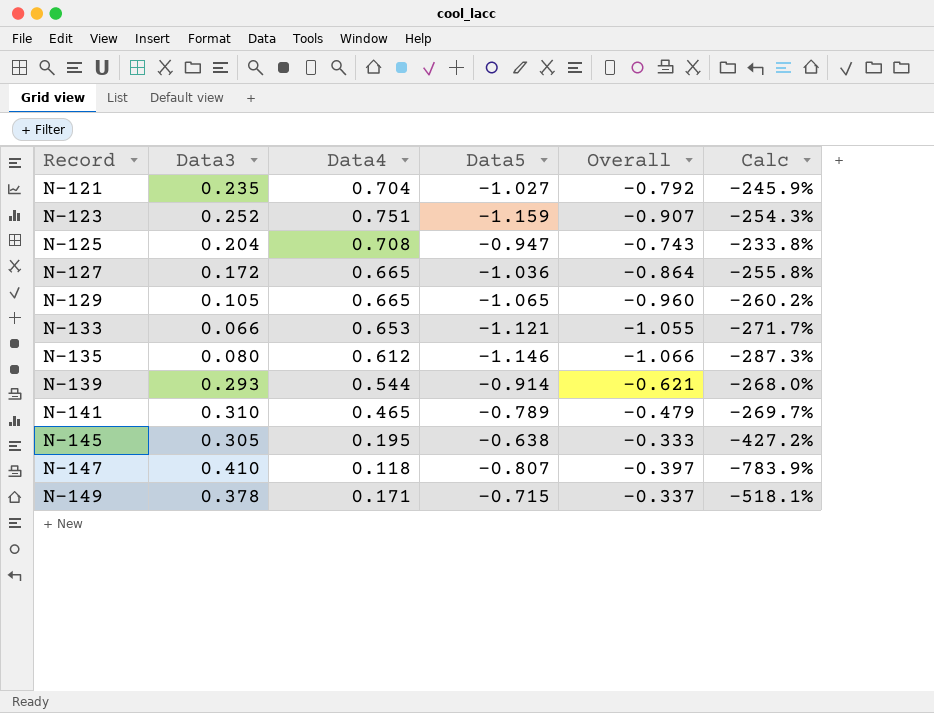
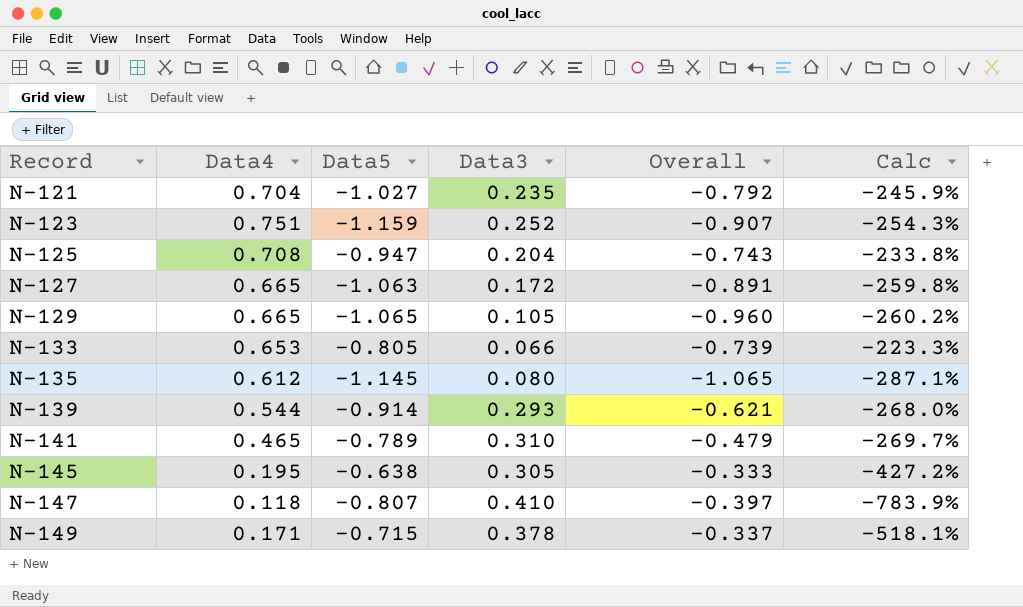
column Data3 | position: 2 -> 4
N-127 | Data5: -1.036 -> -1.063
N-127 | Overall: -0.864 -> -0.891
N-127 | Calc: -255.8% -> -259.8%
N-133 | Data5: -1.121 -> -0.805
N-133 | Overall: -1.055 -> -0.739
N-133 | Calc: -271.7% -> -223.3%
N-135 | Data5: -1.146 -> -1.145
N-135 | Overall: -1.066 -> -1.065
N-135 | Calc: -287.3% -> -287.1%

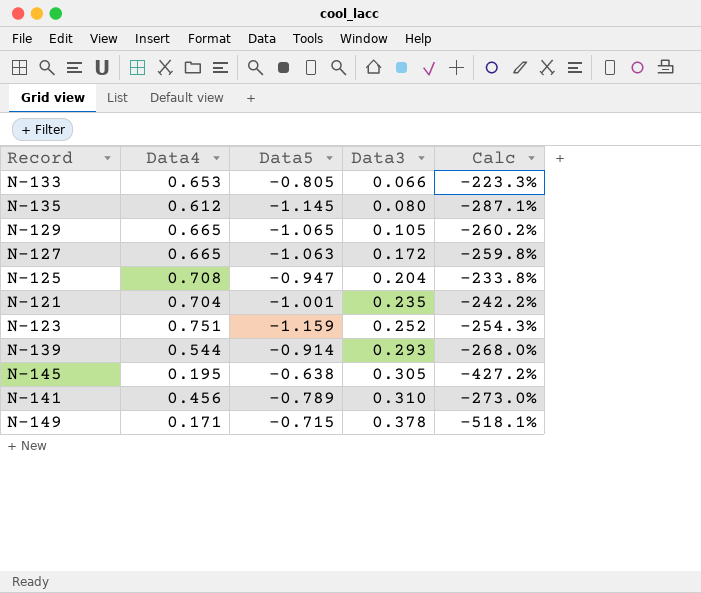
row order: Record ascending -> Data3 ascending
column Overall | formula: [Data5] + [Data3] -> none
row N-147: 0.118 | -0.807 | 0.410 | -0.397 | -783.9% -> none
N-121 | Data5: -1.027 -> -1.001
N-121 | Calc: -245.9% -> -242.2%
N-141 | Data4: 0.465 -> 0.456
N-141 | Calc: -269.7% -> -273.0%

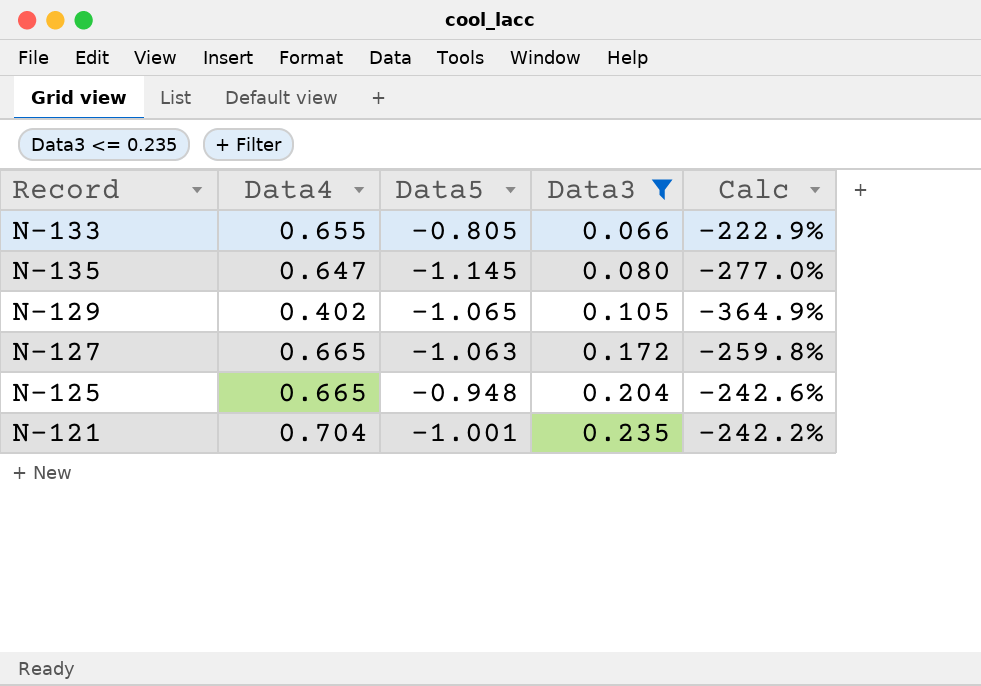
filter: none -> Data3 <= 0.235
N-133 | Data4: 0.653 -> 0.655
N-133 | Calc: -223.3% -> -222.9%
N-135 | Data4: 0.612 -> 0.647
N-135 | Calc: -287.1% -> -277.0%
N-129 | Data4: 0.665 -> 0.402
N-129 | Calc: -260.2% -> -364.9%
N-125 | Data4: 0.708 -> 0.665
N-125 | Data5: -0.947 -> -0.948
N-125 | Calc: -233.8% -> -242.6%

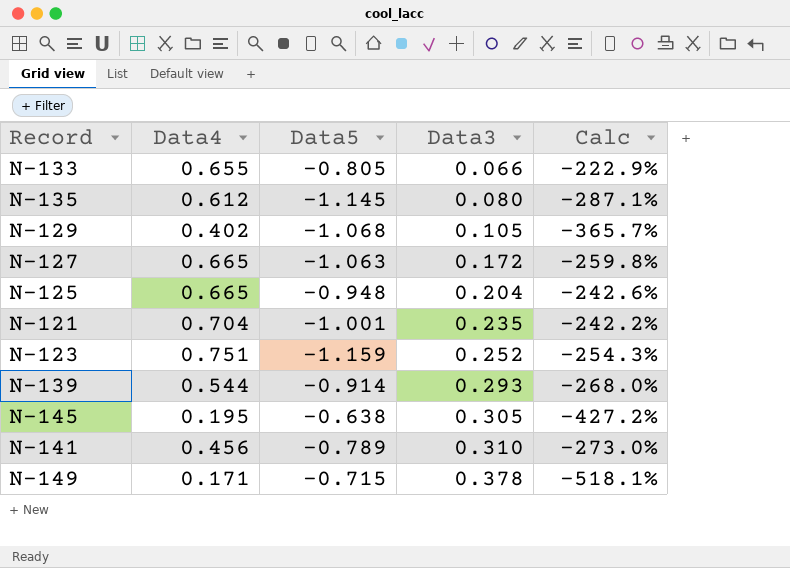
filter: Data3 <= 0.235 -> none
N-135 | Data4: 0.647 -> 0.612
N-135 | Calc: -277.0% -> -287.1%
N-129 | Data5: -1.065 -> -1.068
N-129 | Calc: -364.9% -> -365.7%

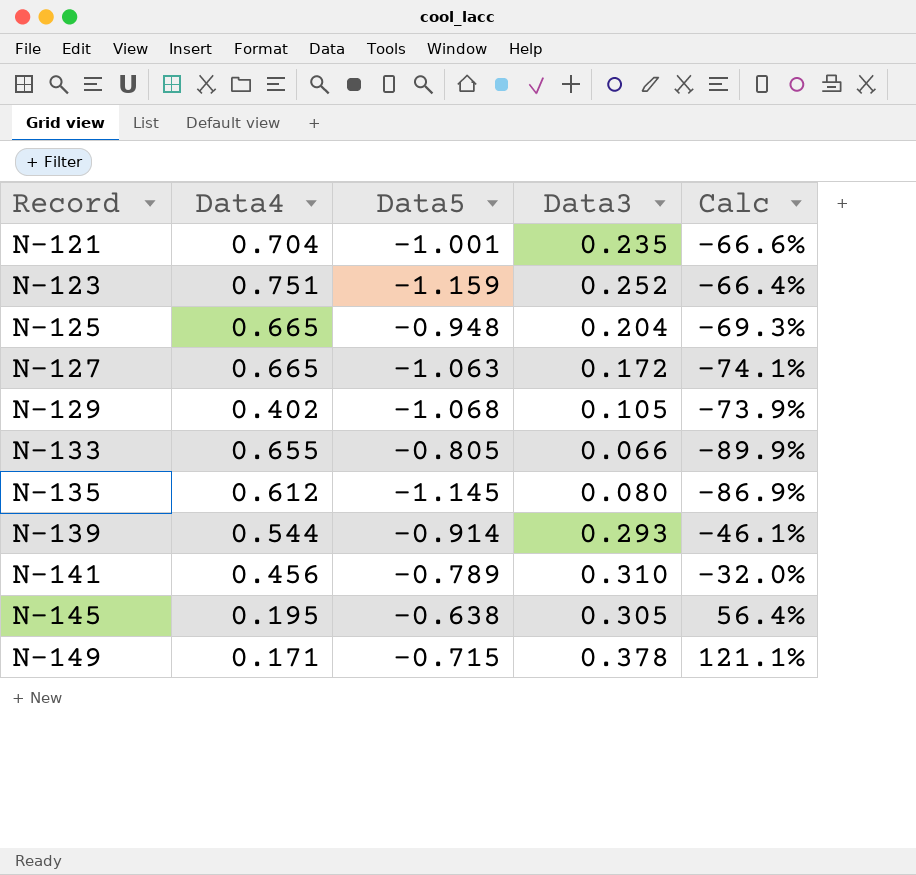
row order: Data3 ascending -> Record ascending
column Calc | formula: ([Data5] - [Data4]) / [Data4] -> ([Data3] - [Data4]) / [Data4]

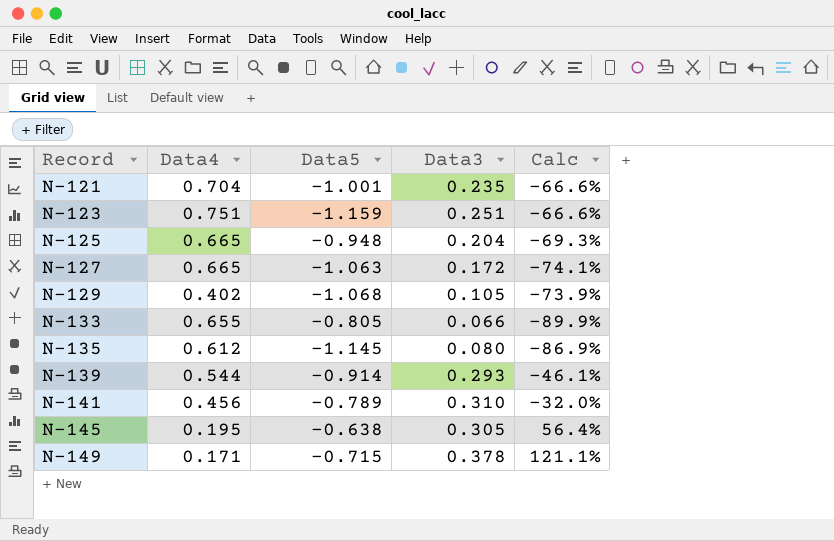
N-123 | Data3: 0.252 -> 0.251
N-123 | Calc: -66.4% -> -66.6%

